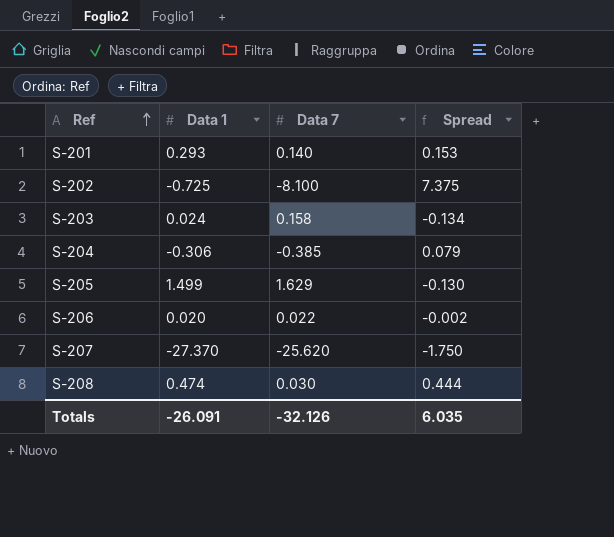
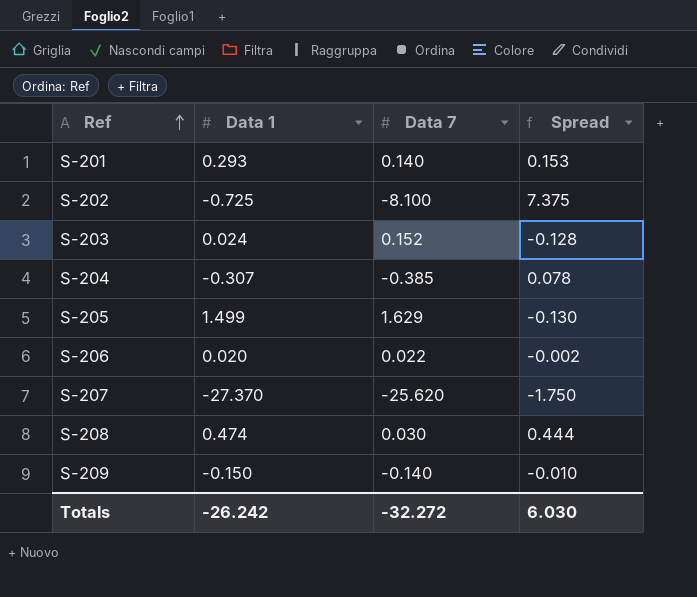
S-203 | Data 7: 0.158 -> 0.152
S-203 | Spread: -0.134 -> -0.128
S-204 | Data 1: -0.306 -> -0.307
S-204 | Spread: 0.079 -> 0.078
row S-209: none -> -0.150 | -0.140 | -0.010
Totals | Data 1: -26.091 -> -26.242
Totals | Data 7: -32.126 -> -32.272
Totals | Spread: 6.035 -> 6.030

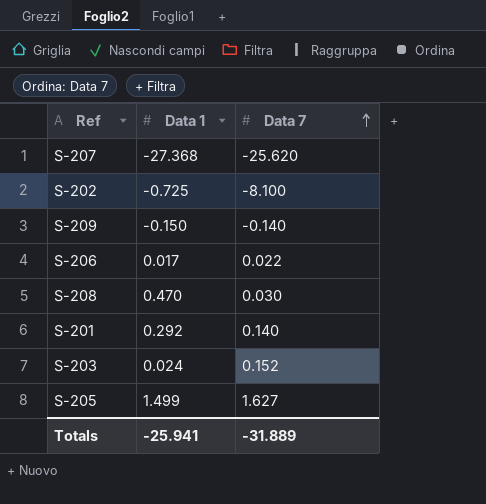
row order: Ref ascending -> Data 7 ascending
column Spread | formula: [Data 1] - [Data 7] -> none
row S-204: -0.307 | -0.385 | 0.078 -> none
S-207 | Data 1: -27.370 -> -27.368
S-206 | Data 1: 0.020 -> 0.017
S-208 | Data 1: 0.474 -> 0.470
S-201 | Data 1: 0.293 -> 0.292
S-205 | Data 7: 1.629 -> 1.627
Totals | Data 1: -26.242 -> -25.941
Totals | Data 7: -32.272 -> -31.889

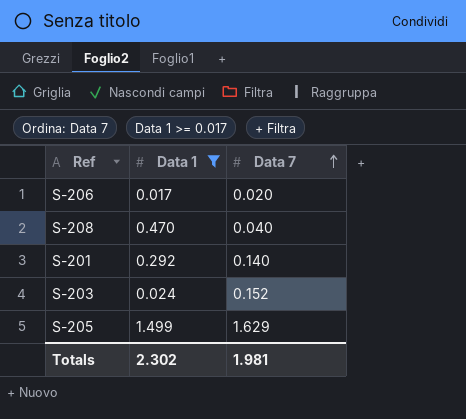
filter: none -> Data 1 >= 0.017
S-206 | Data 7: 0.022 -> 0.020
S-208 | Data 7: 0.030 -> 0.040
S-205 | Data 7: 1.627 -> 1.629
Totals | Data 1: -25.941 -> 2.302
Totals | Data 7: -31.889 -> 1.981

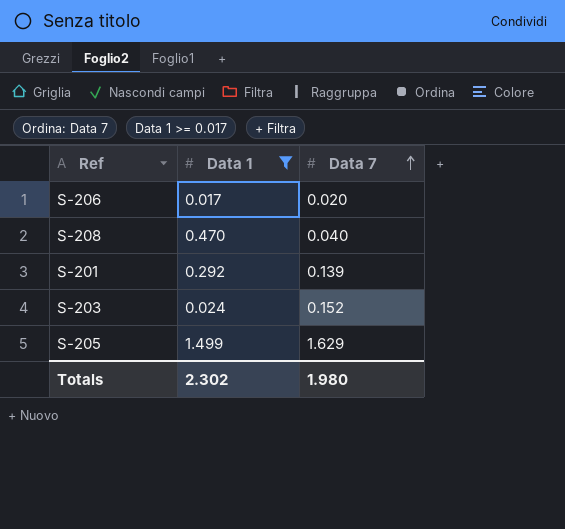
S-201 | Data 7: 0.140 -> 0.139
Totals | Data 7: 1.981 -> 1.980

